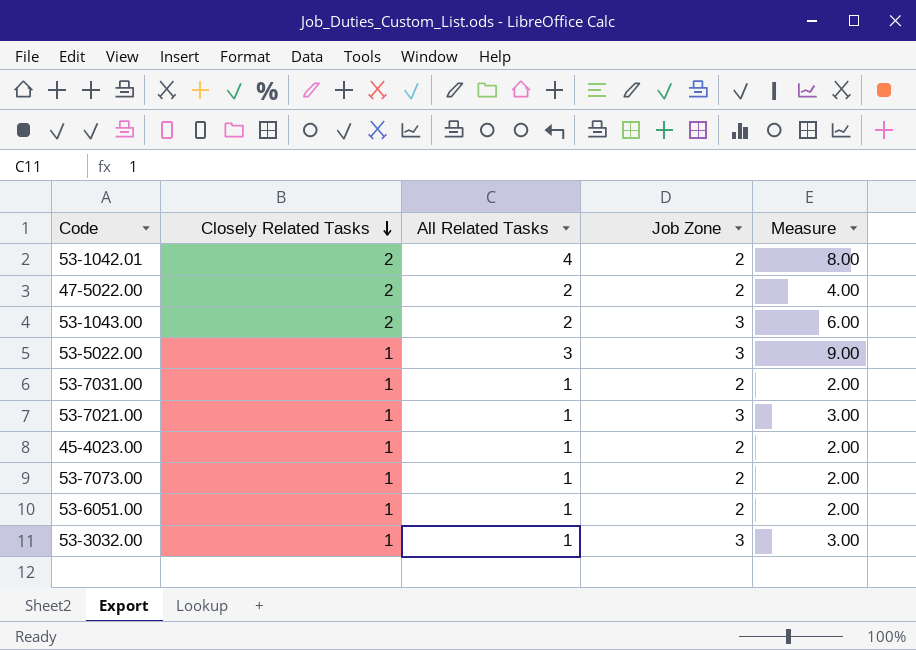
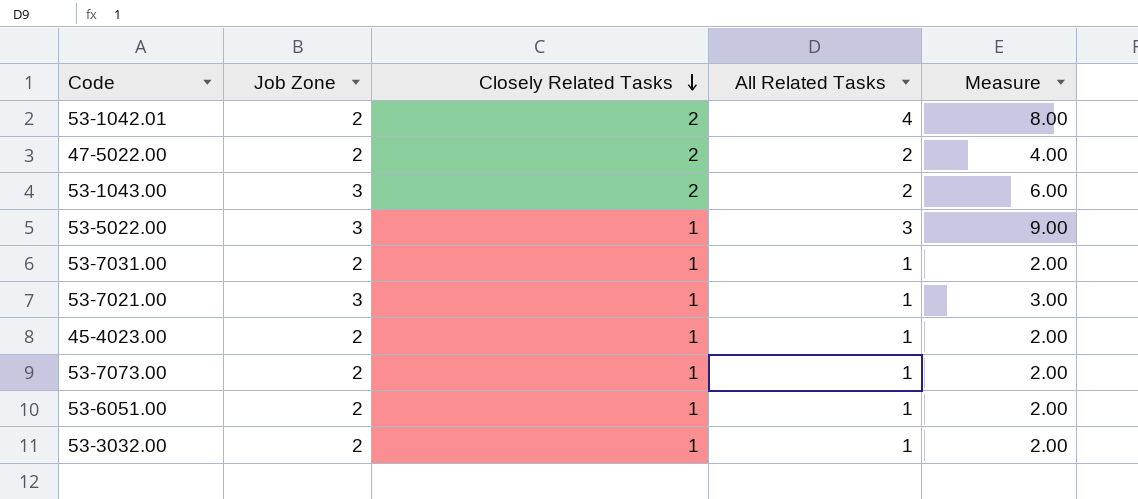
column Job Zone | position: 4 -> 2
53-3032.00 | Job Zone: 3 -> 2
53-3032.00 | Measure: 3.00 -> 2.00

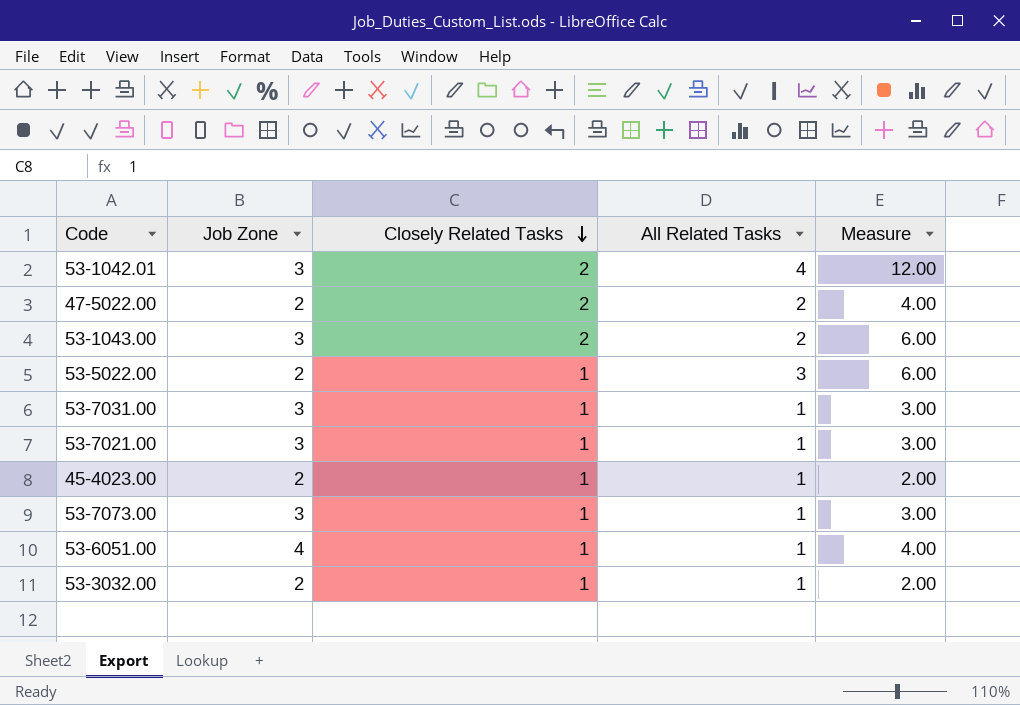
53-1042.01 | Job Zone: 2 -> 3
53-1042.01 | Measure: 8.00 -> 12.00
53-5022.00 | Job Zone: 3 -> 2
53-5022.00 | Measure: 9.00 -> 6.00
53-7031.00 | Job Zone: 2 -> 3
53-7031.00 | Measure: 2.00 -> 3.00
53-7073.00 | Job Zone: 2 -> 3
53-7073.00 | Measure: 2.00 -> 3.00
53-6051.00 | Job Zone: 2 -> 4
53-6051.00 | Measure: 2.00 -> 4.00

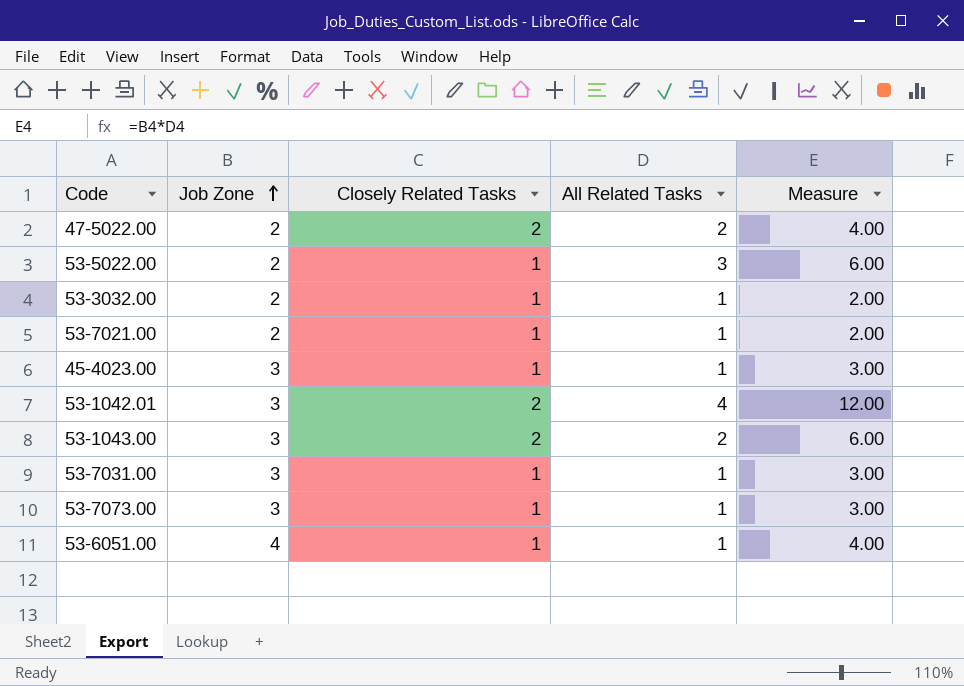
row order: Closely Related Tasks descending -> Job Zone ascending
53-7021.00 | Job Zone: 3 -> 2
53-7021.00 | Measure: 3.00 -> 2.00
45-4023.00 | Job Zone: 2 -> 3
45-4023.00 | Measure: 2.00 -> 3.00

